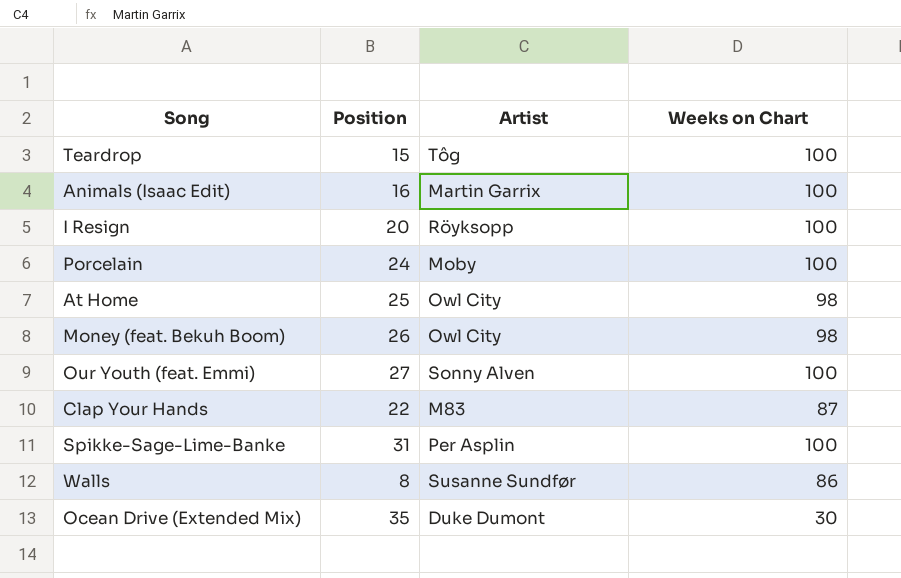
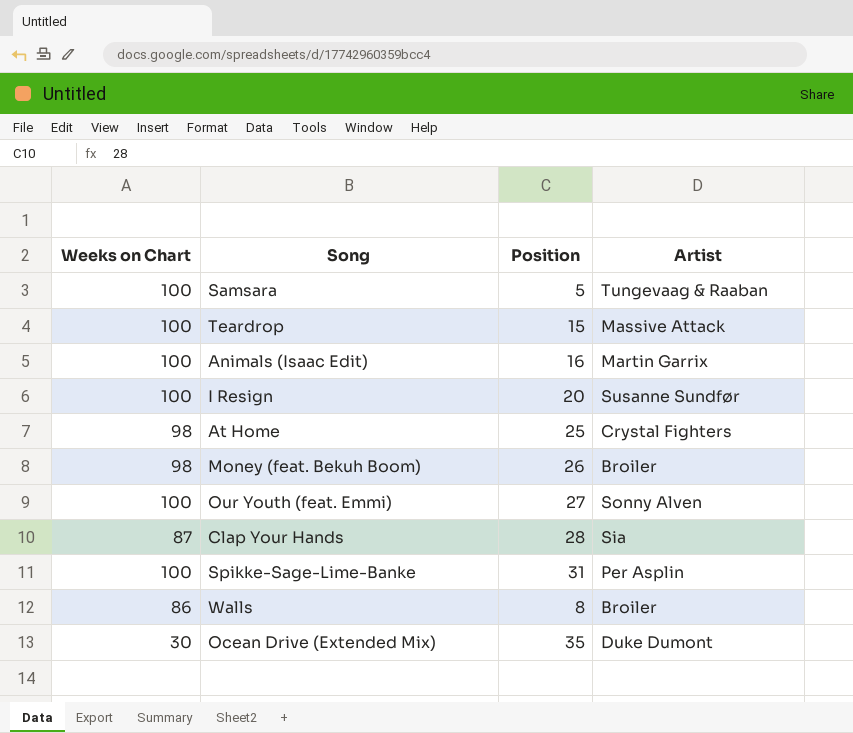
column Weeks on Chart | position: 4 -> 1
row Porcelain: 24 | Moby | 100 -> none
row Samsara: none -> 100 | 5 | Tungevaag & Raaban
Teardrop | Artist: Tôg -> Massive Attack
I Resign | Artist: Röyksopp -> Susanne Sundfør
At Home | Artist: Owl City -> Crystal Fighters
Money (feat. Bekuh Boom) | Artist: Owl City -> Broiler
Clap Your Hands | Position: 22 -> 28
Clap Your Hands | Artist: M83 -> Sia
Walls | Artist: Susanne Sundfør -> Broiler

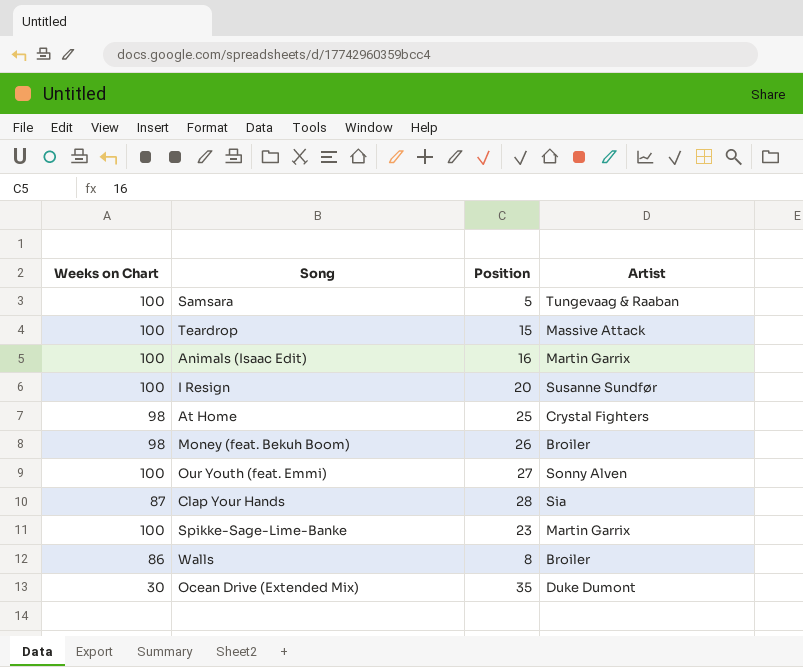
Spikke-Sage-Lime-Banke | Position: 31 -> 23
Spikke-Sage-Lime-Banke | Artist: Per Asplin -> Martin Garrix

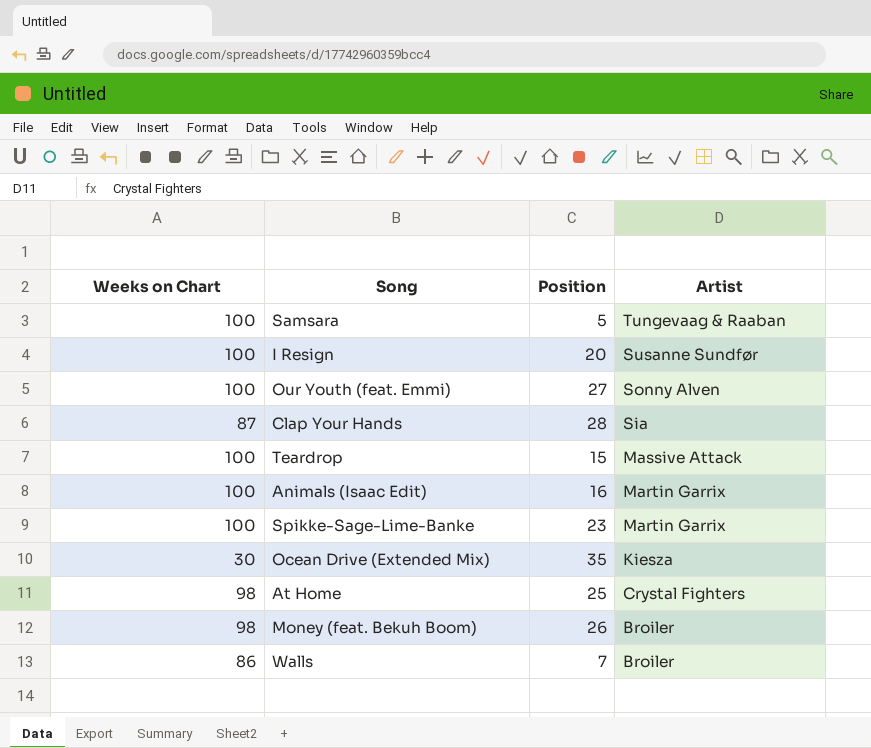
row order: none -> Artist descending
Ocean Drive (Extended Mix) | Artist: Duke Dumont -> Kiesza
Walls | Position: 8 -> 7

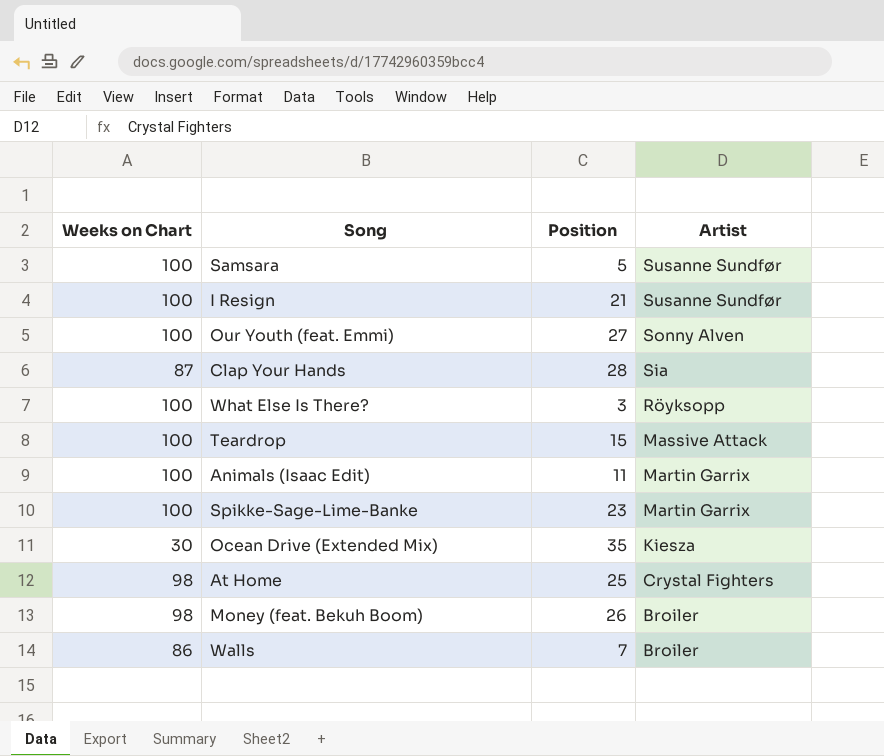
Samsara | Artist: Tungevaag & Raaban -> Susanne Sundfør
I Resign | Position: 20 -> 21
row What Else Is There?: none -> 100 | 3 | Röyksopp
Animals (Isaac Edit) | Position: 16 -> 11

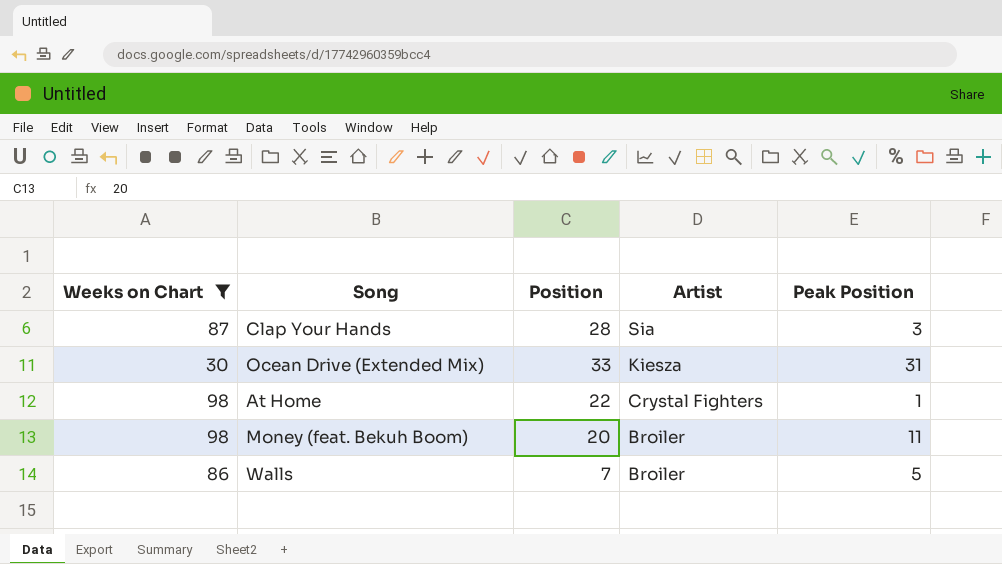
filter: none -> Weeks on Chart != 100
column Peak Position | position: none -> 5
Ocean Drive (Extended Mix) | Position: 35 -> 33
At Home | Position: 25 -> 22
Money (feat. Bekuh Boom) | Position: 26 -> 20

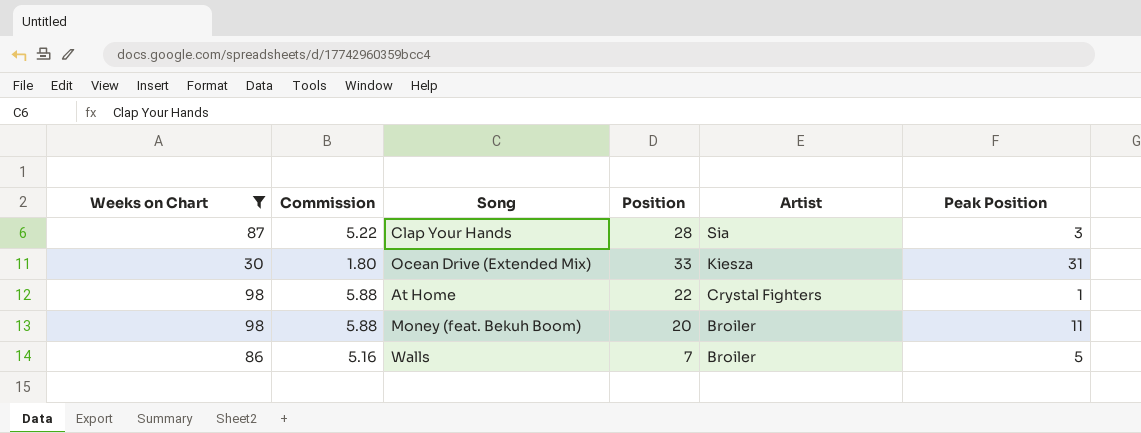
column Commission | formula: none -> [Weeks on Chart] * 0.06

